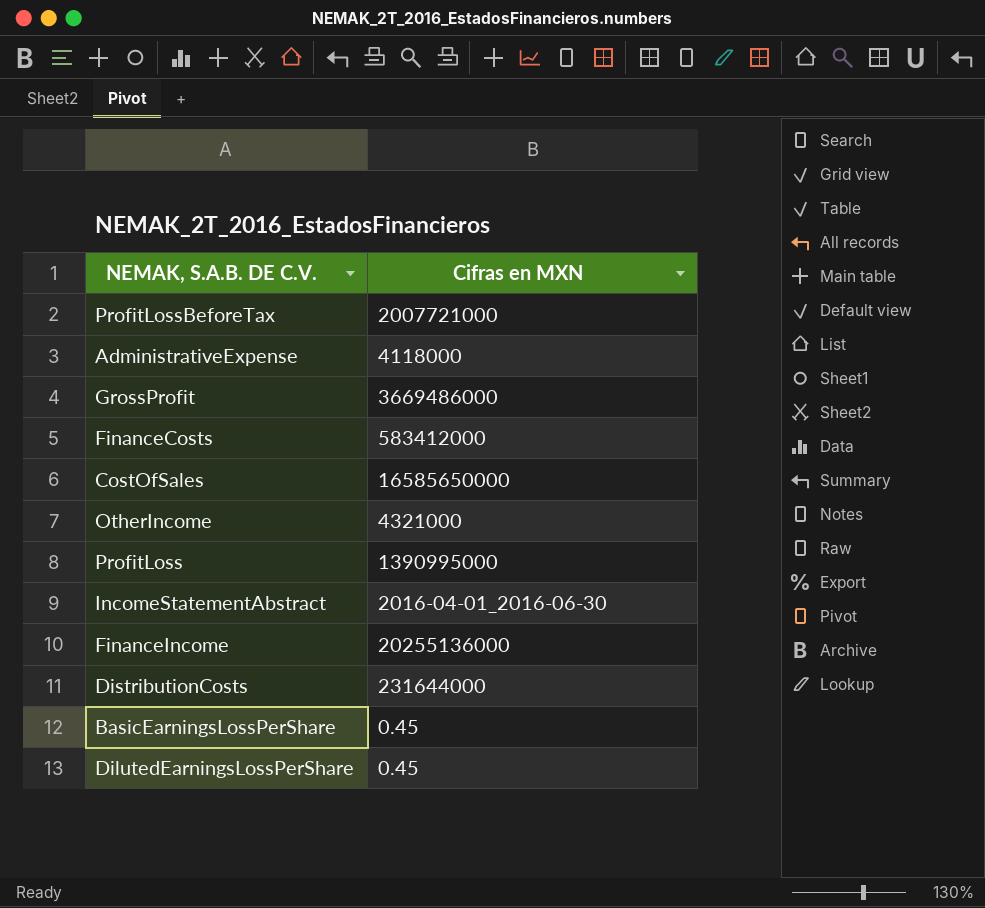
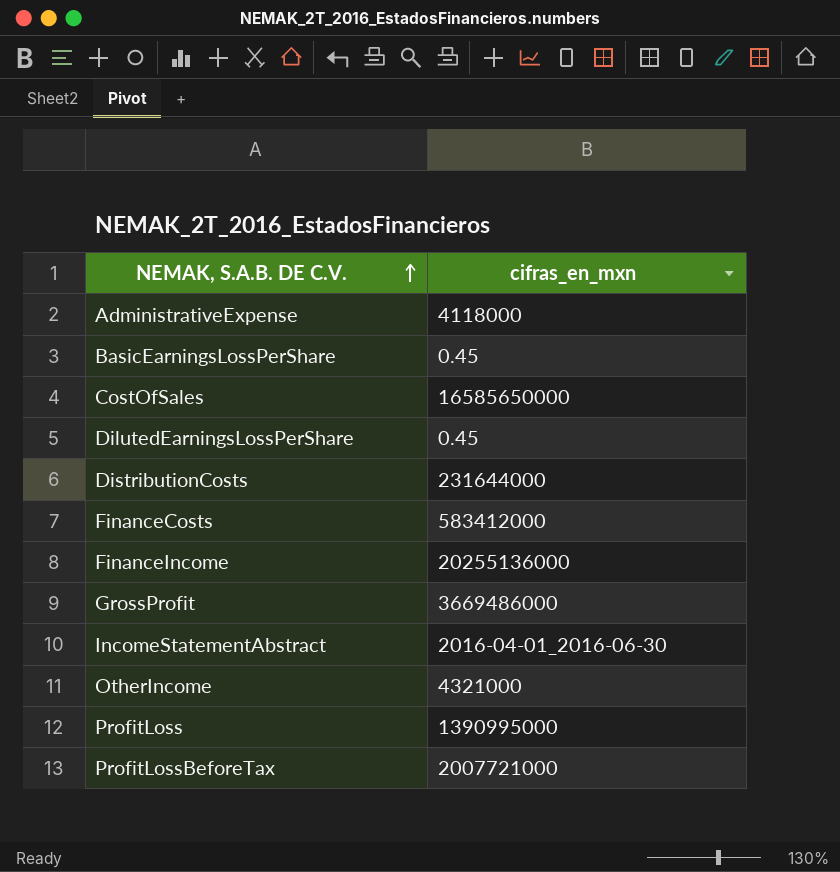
row order: none -> NEMAK, S.A.B. DE C.V. ascending
column name: Cifras en MXN -> cifras_en_mxn

